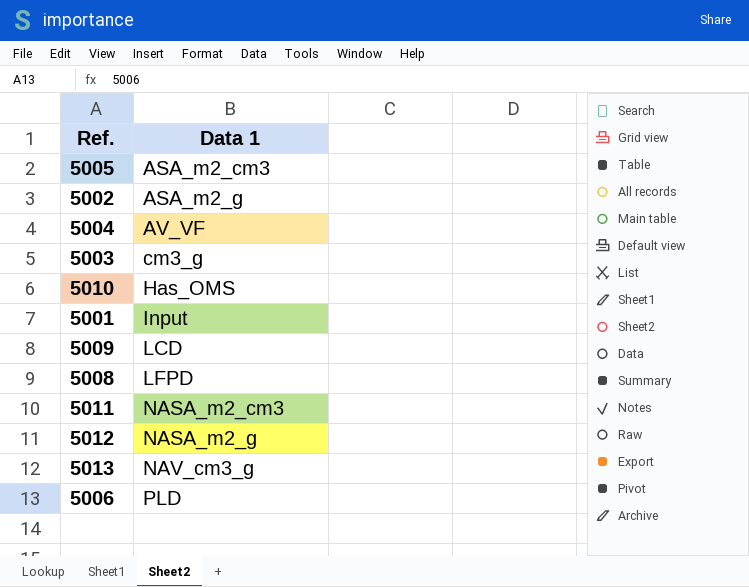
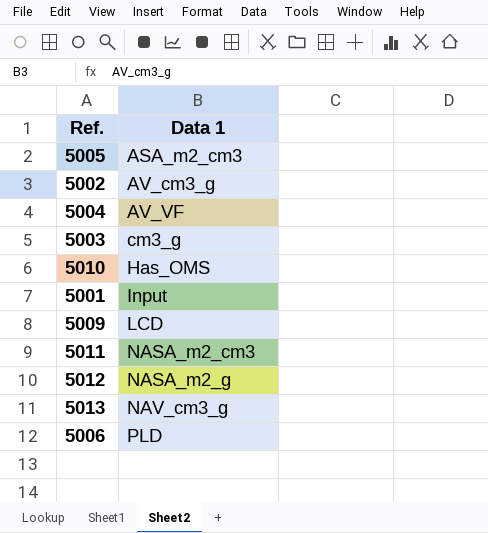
row 5008: LFPD -> none
5002 | Data 1: ASA_m2_g -> AV_cm3_g

